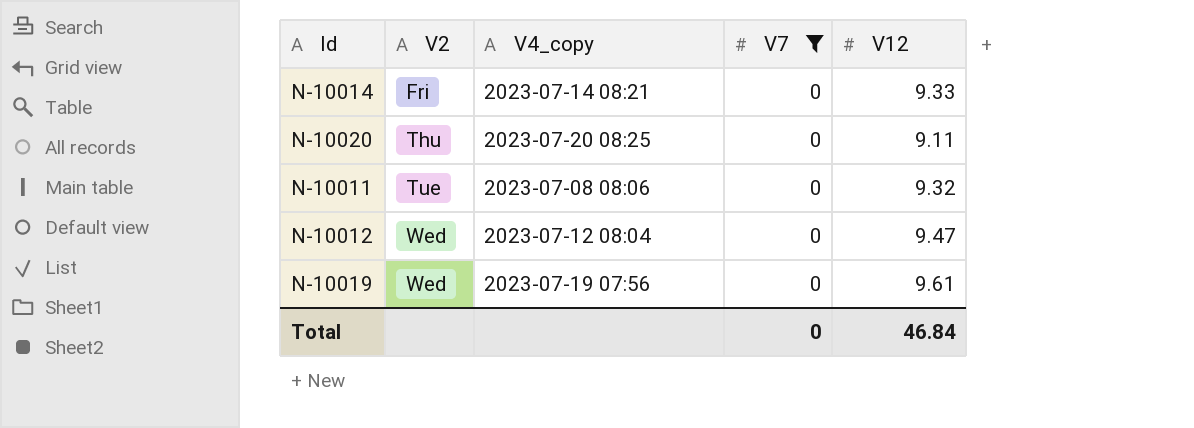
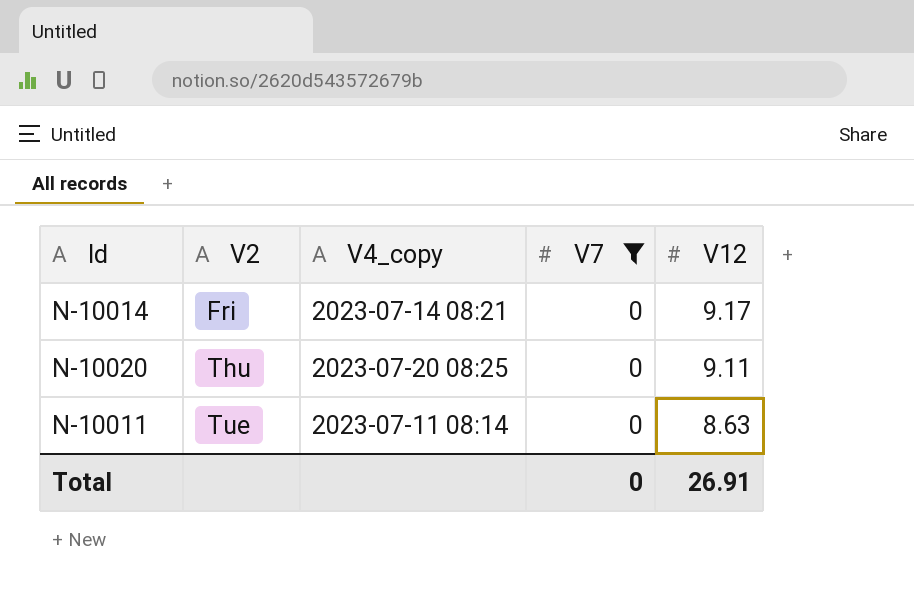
row N-10012: Wed | 2023-07-12 08:04 | 0 | 9.47 -> none
row N-10019: Wed | 2023-07-19 07:56 | 0 | 9.61 -> none
N-10014 | V12: 9.33 -> 9.17
N-10011 | V4_copy: 2023-07-08 08:06 -> 2023-07-11 08:14
N-10011 | V12: 9.32 -> 8.63
Total | V12: 46.84 -> 26.91

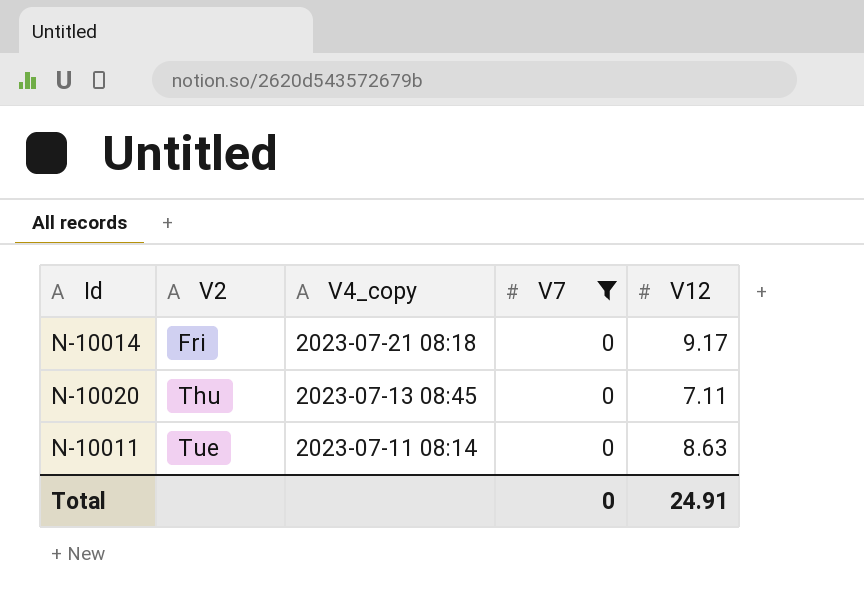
N-10014 | V4_copy: 2023-07-14 08:21 -> 2023-07-21 08:18
N-10020 | V4_copy: 2023-07-20 08:25 -> 2023-07-13 08:45
N-10020 | V12: 9.11 -> 7.11
Total | V12: 26.91 -> 24.91

